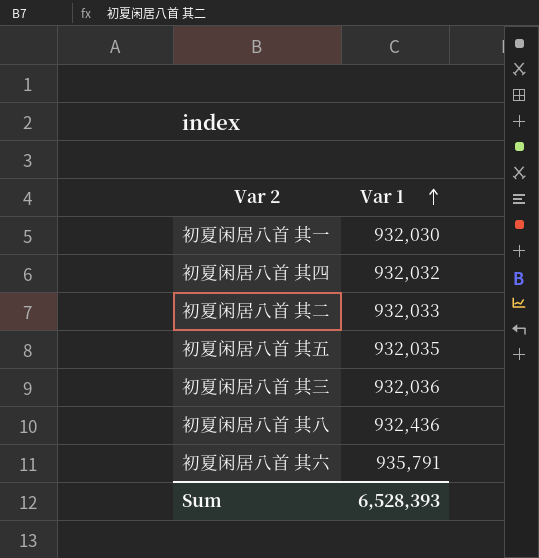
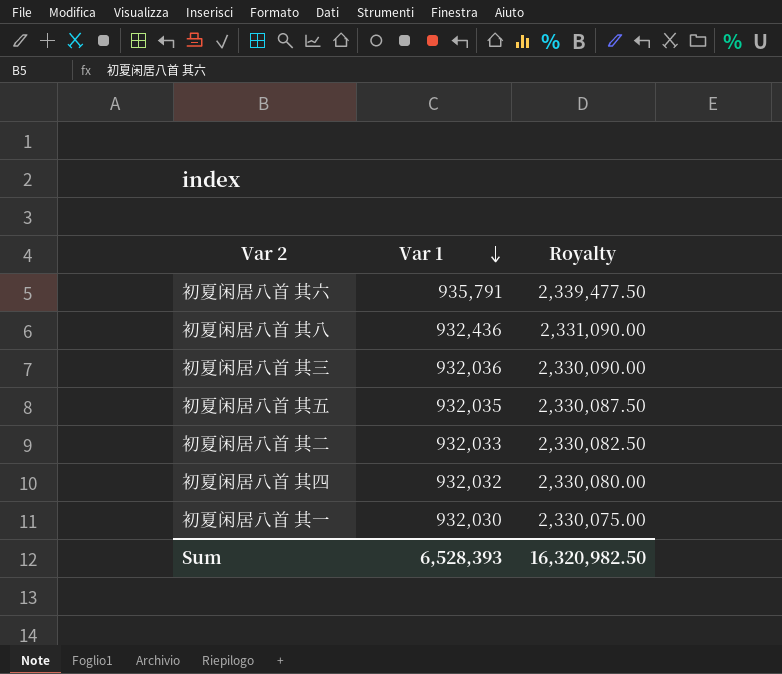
row order: Var 1 ascending -> Var 1 descending
column Royalty | formula: none -> [Var 1] * 2.5

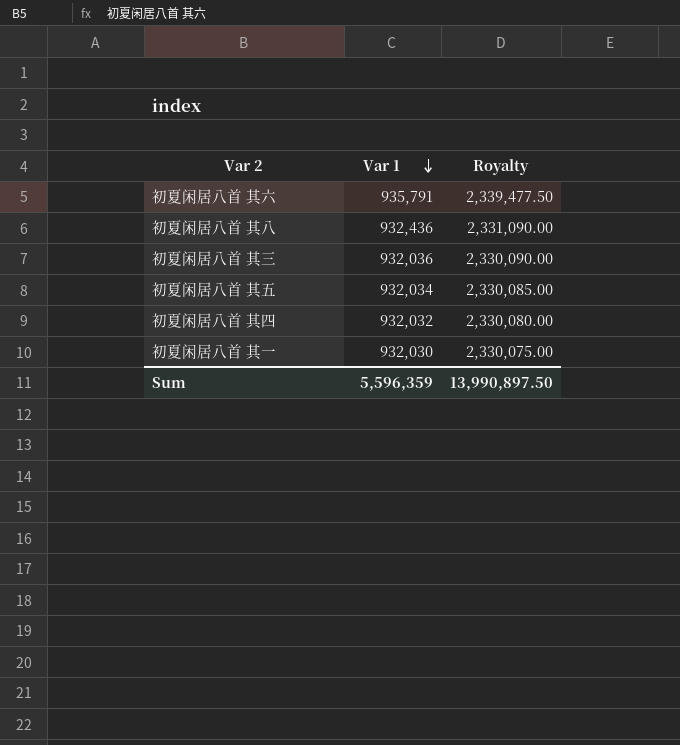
row 初夏闲居八首 其二: 932,033 | 2,330,082.50 -> none
初夏闲居八首 其五 | Var 1: 932,035 -> 932,034
初夏闲居八首 其五 | Royalty: 2,330,087.50 -> 2,330,085.00
Sum | Var 1: 6,528,393 -> 5,596,359
Sum | Royalty: 16,320,982.50 -> 13,990,897.50

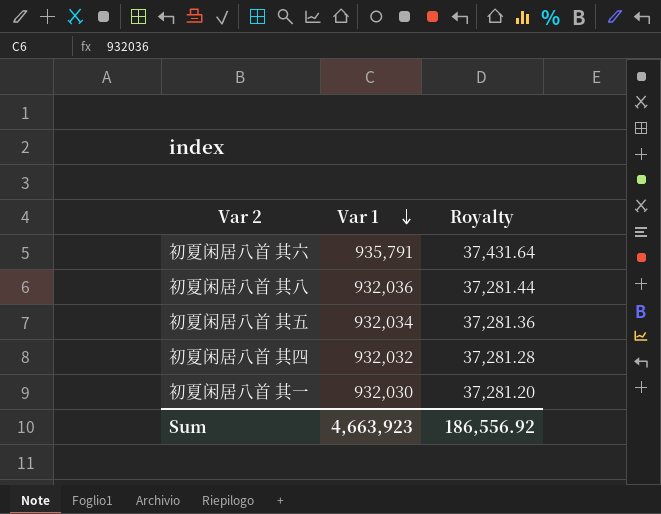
column Royalty | formula: [Var 1] * 2.5 -> [Var 1] * 0.04
row 初夏闲居八首 其三: 932,036 | 2,330,090.00 -> none
初夏闲居八首 其八 | Var 1: 932,436 -> 932,036
Sum | Var 1: 5,596,359 -> 4,663,923
Sum | Royalty: 13,990,897.50 -> 186,556.92

